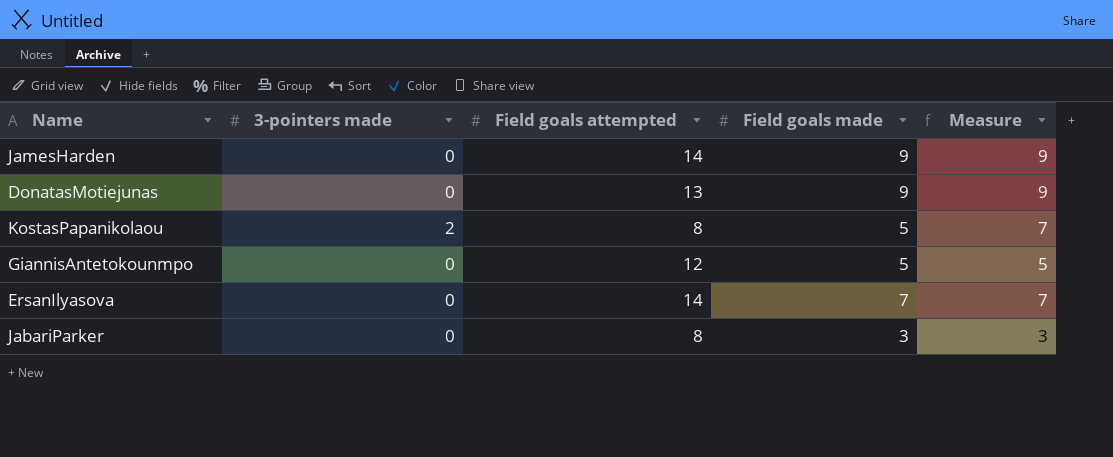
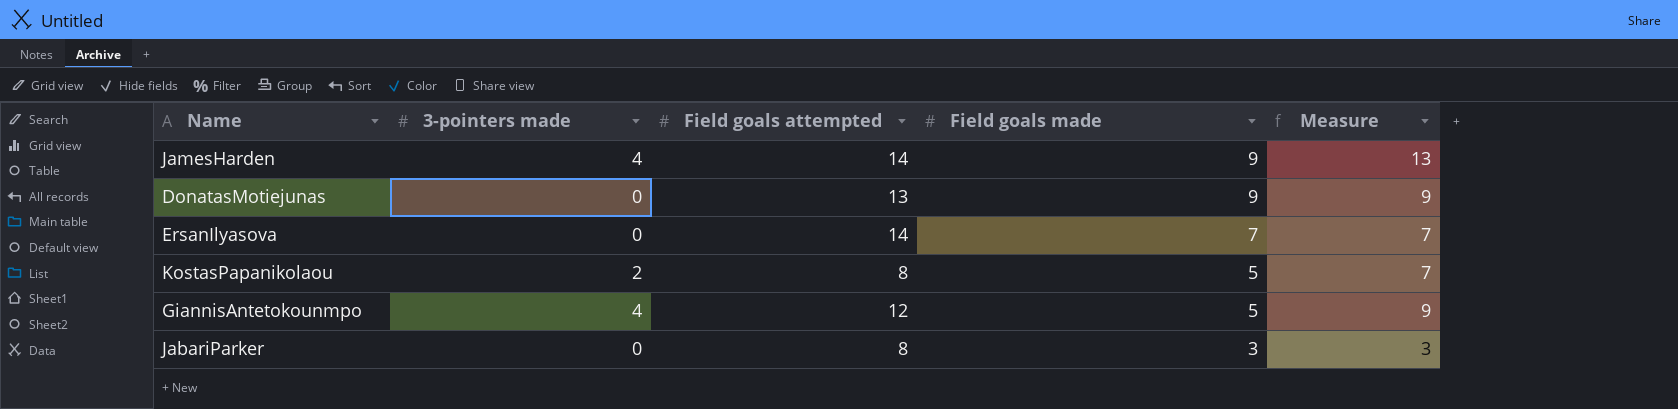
row order: none -> Field goals made descending
JamesHarden | 3-pointers made: 0 -> 4
JamesHarden | Measure: 9 -> 13
GiannisAntetokounmpo | 3-pointers made: 0 -> 4
GiannisAntetokounmpo | Measure: 5 -> 9

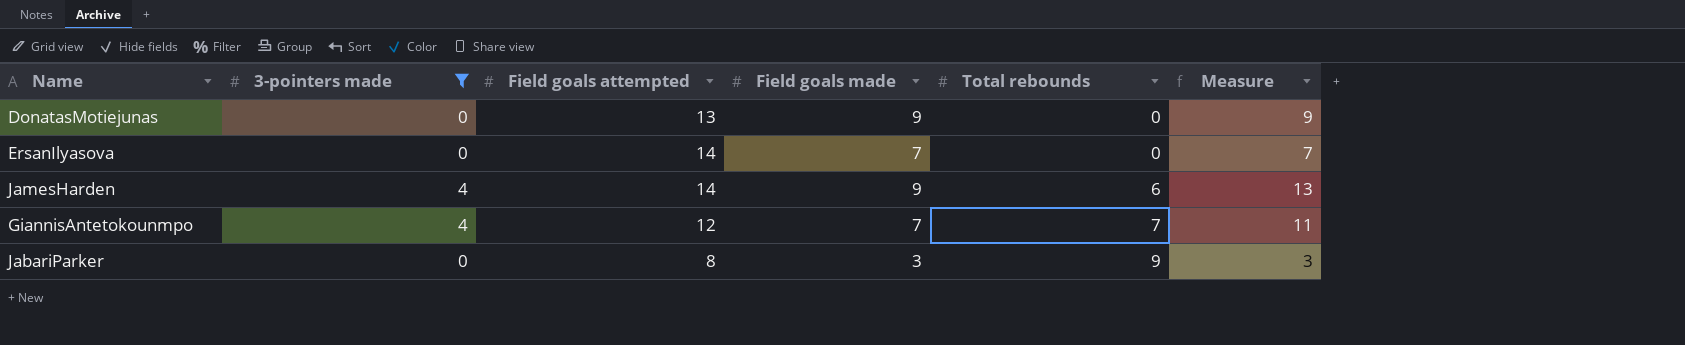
filter: none -> 3-pointers made != 2
row order: Field goals made descending -> Total rebounds ascending
column Total rebounds | position: none -> 5
GiannisAntetokounmpo | Field goals made: 5 -> 7
GiannisAntetokounmpo | Measure: 9 -> 11

